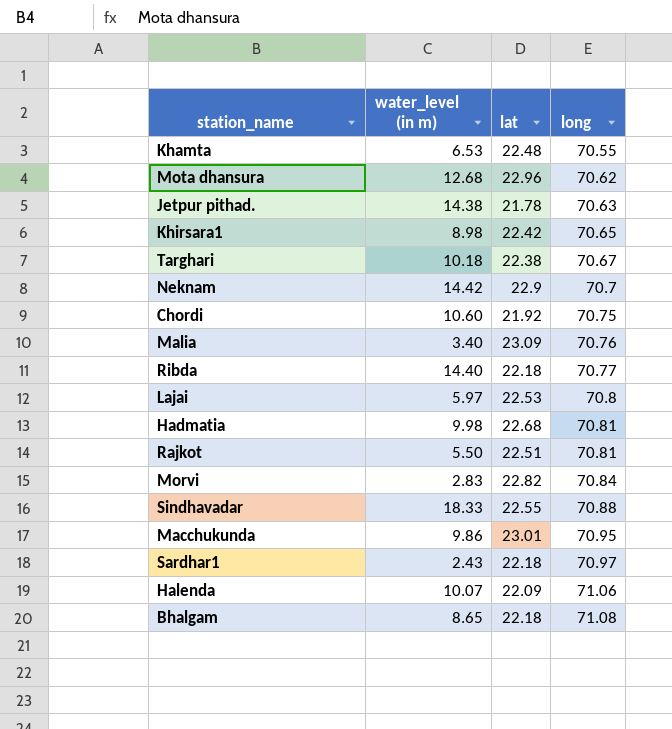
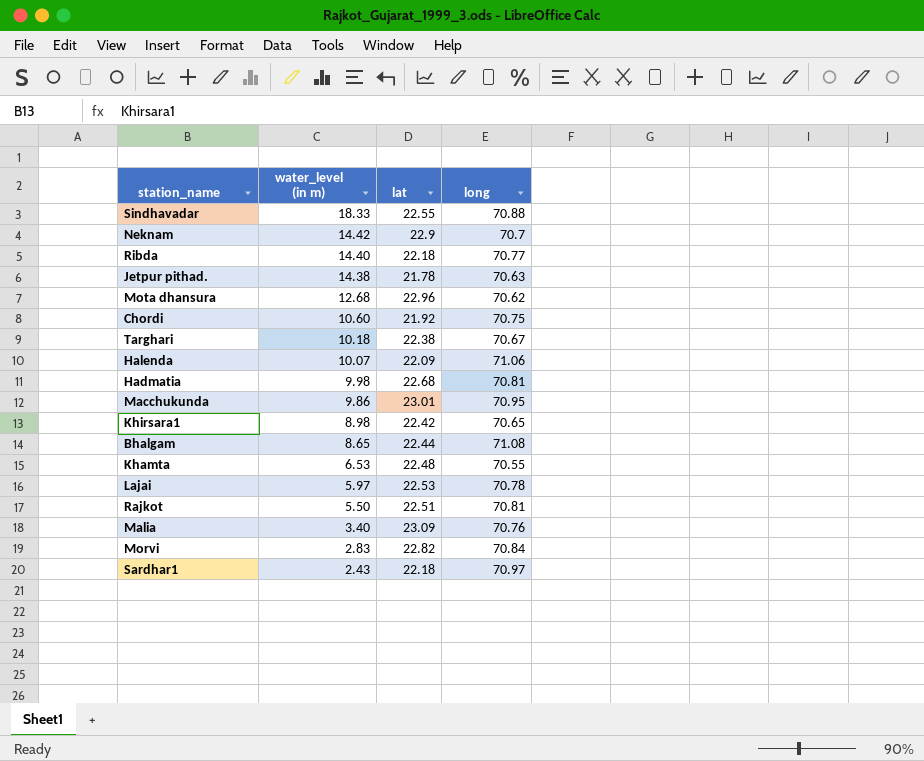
row order: long ascending -> water_level (in m) descending
Bhalgam | lat: 22.18 -> 22.44
Lajai | long: 70.8 -> 70.78

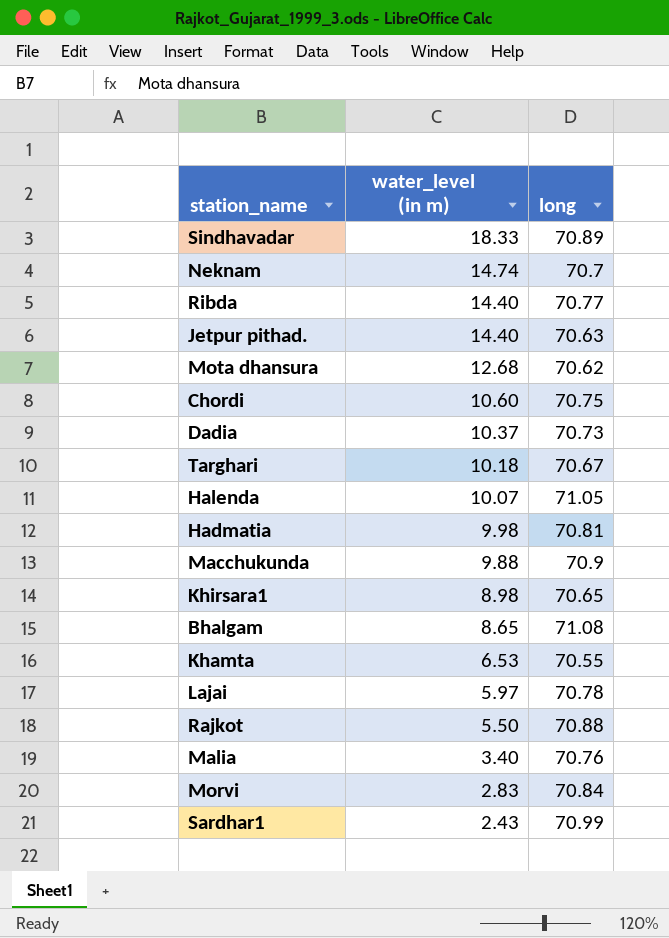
column lat | position: 3 -> none
Sindhavadar | long: 70.88 -> 70.89
Neknam | water_level (in m): 14.42 -> 14.74
Jetpur pithad. | water_level (in m): 14.38 -> 14.40
row Dadia: none -> 10.37 | 70.73
Halenda | long: 71.06 -> 71.05
Macchukunda | water_level (in m): 9.86 -> 9.88
Macchukunda | long: 70.95 -> 70.9
Rajkot | long: 70.81 -> 70.88
Sardhar1 | long: 70.97 -> 70.99

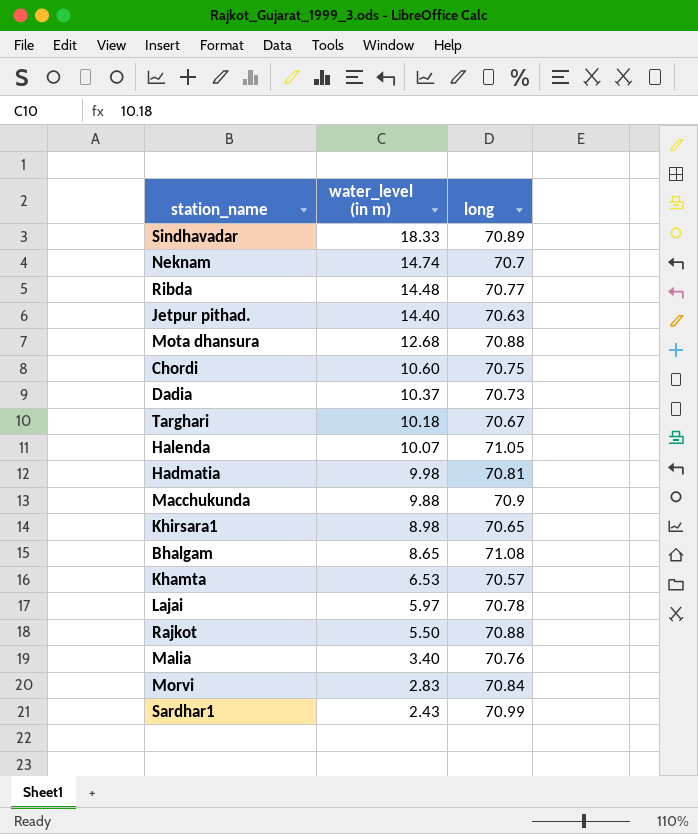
Ribda | water_level (in m): 14.40 -> 14.48
Mota dhansura | long: 70.62 -> 70.88
Khamta | long: 70.55 -> 70.57

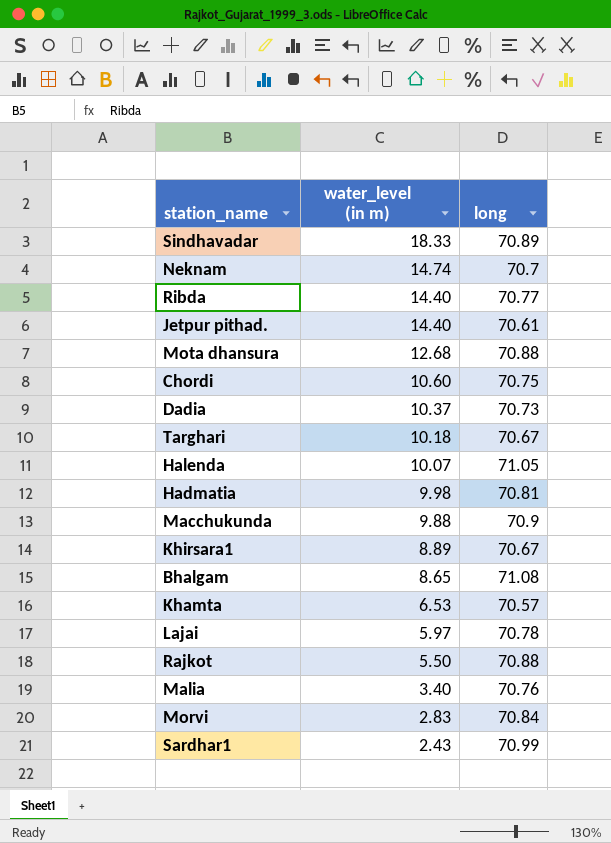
Ribda | water_level (in m): 14.48 -> 14.40
Jetpur pithad. | long: 70.63 -> 70.61
Khirsara1 | water_level (in m): 8.98 -> 8.89
Khirsara1 | long: 70.65 -> 70.67

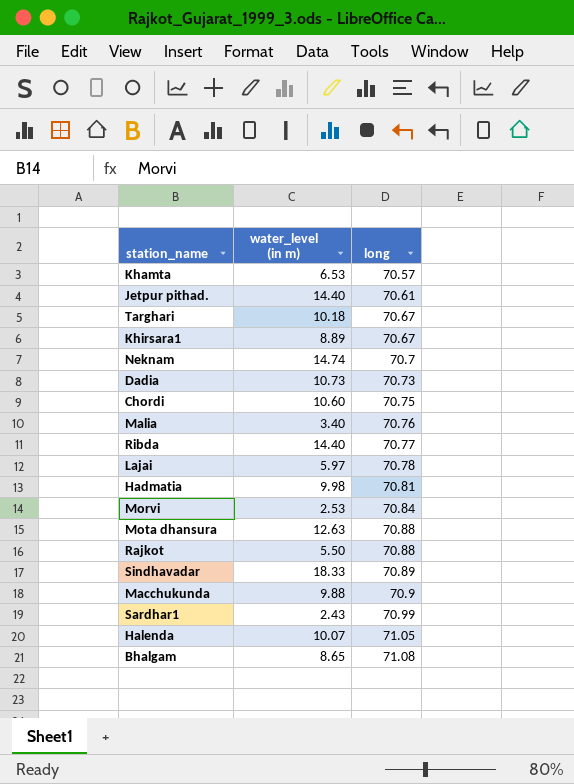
row order: water_level (in m) descending -> long ascending
Dadia | water_level (in m): 10.37 -> 10.73
Morvi | water_level (in m): 2.83 -> 2.53
Mota dhansura | water_level (in m): 12.68 -> 12.63

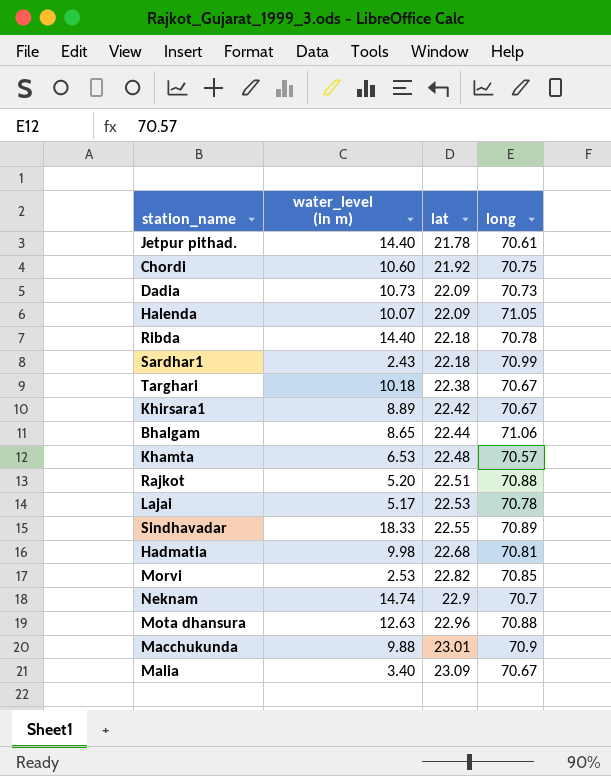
row order: long ascending -> lat ascending
column lat | position: none -> 3
Ribda | long: 70.77 -> 70.78
Bhalgam | long: 71.08 -> 71.06
Rajkot | water_level (in m): 5.50 -> 5.20
Lajai | water_level (in m): 5.97 -> 5.17
Morvi | long: 70.84 -> 70.85
Malia | long: 70.76 -> 70.67

